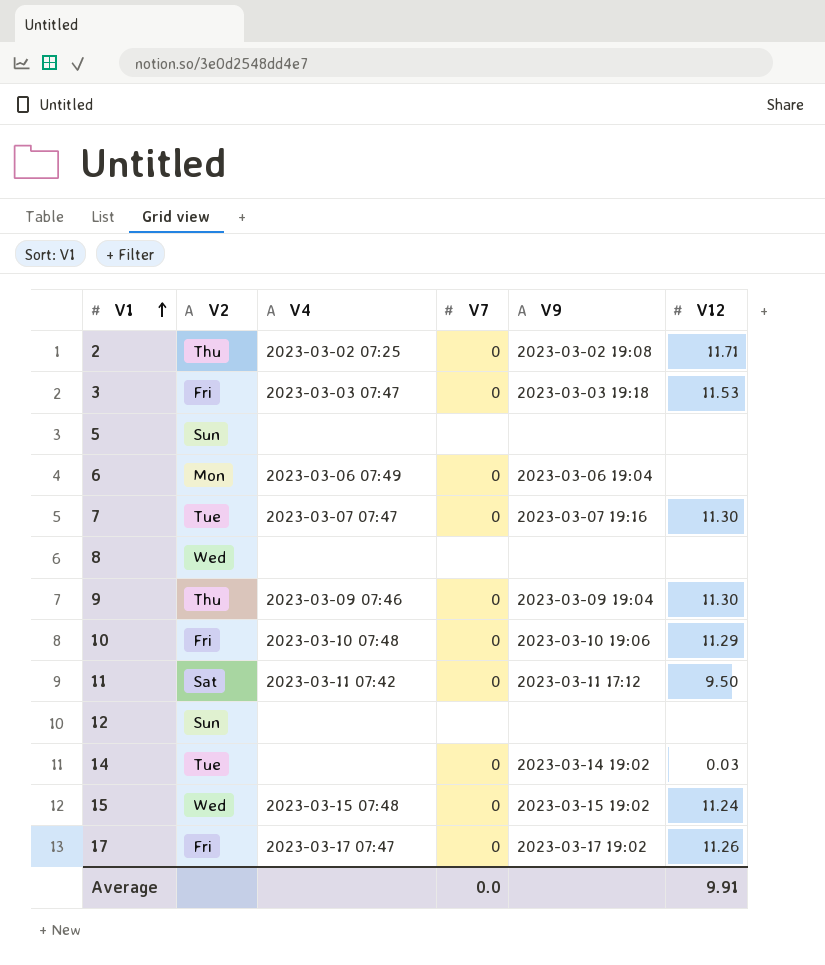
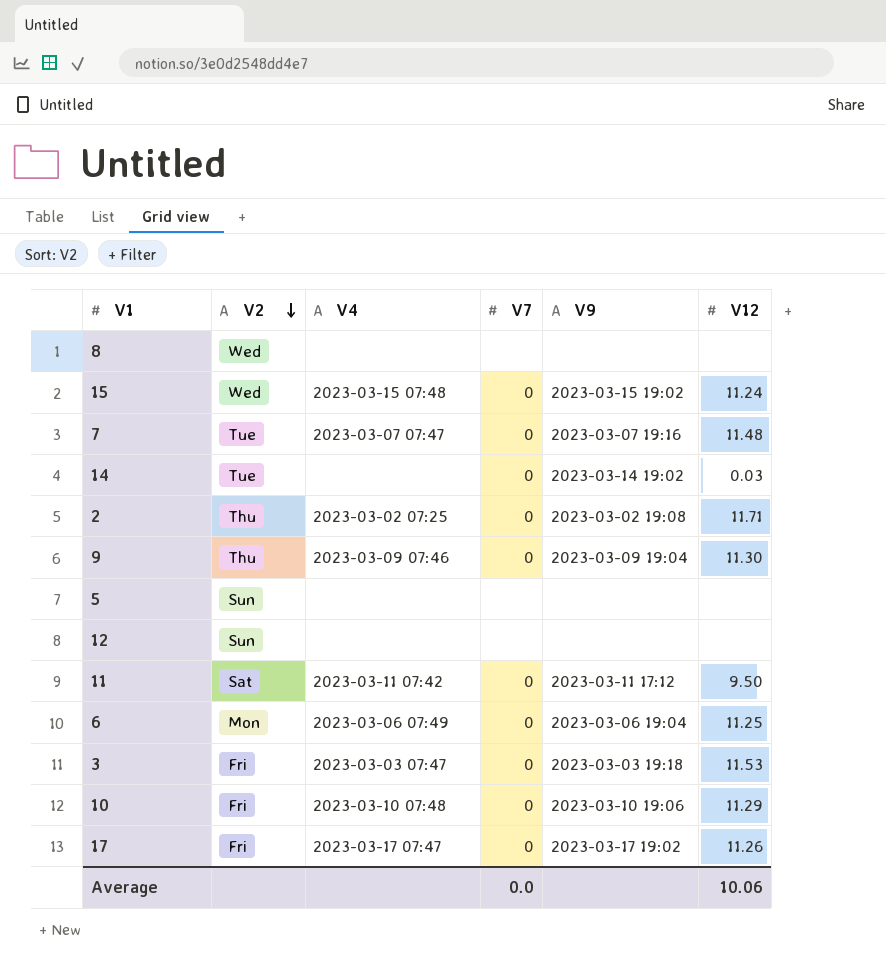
row order: V1 ascending -> V2 descending
7 | V12: 11.30 -> 11.48
6 | V12: none -> 11.25
Average | V12: 9.91 -> 10.06

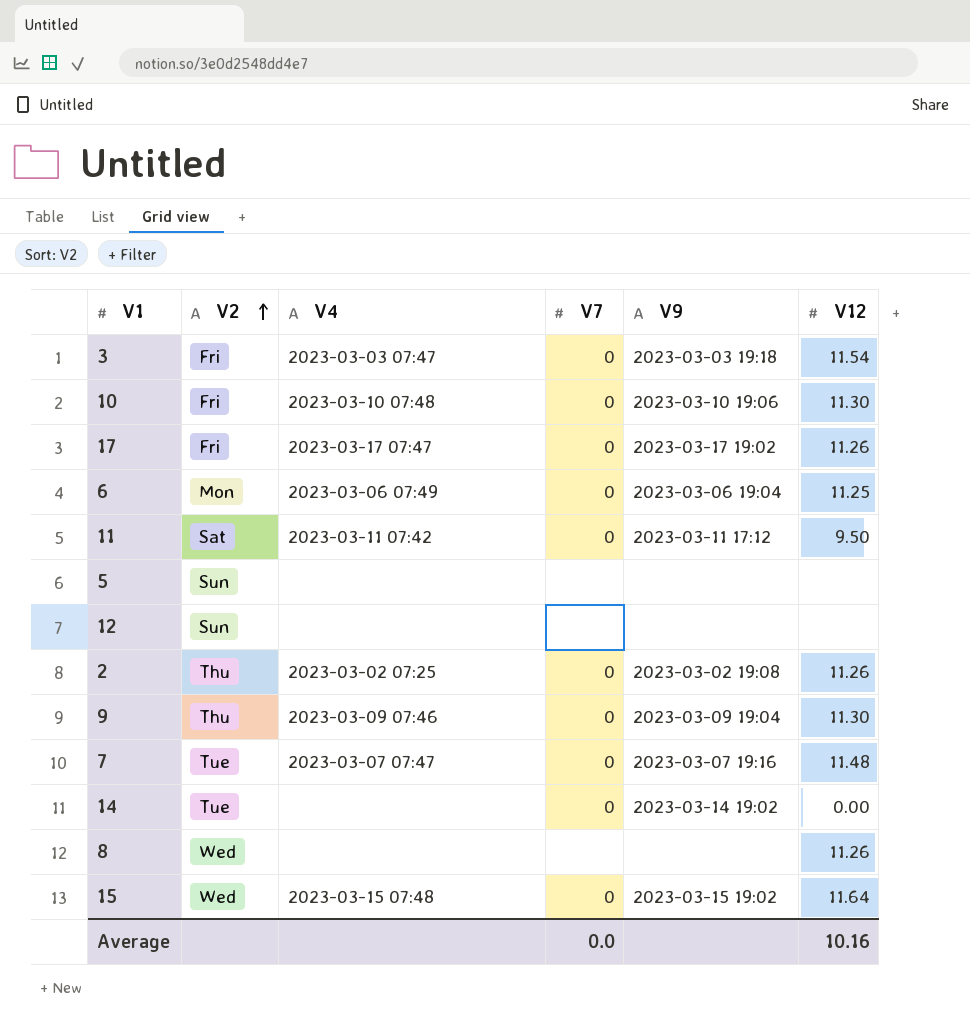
row order: V2 descending -> V2 ascending
3 | V12: 11.53 -> 11.54
10 | V12: 11.29 -> 11.30
2 | V12: 11.71 -> 11.26
14 | V12: 0.03 -> 0.00
8 | V12: none -> 11.26
15 | V12: 11.24 -> 11.64
Average | V12: 10.06 -> 10.16

